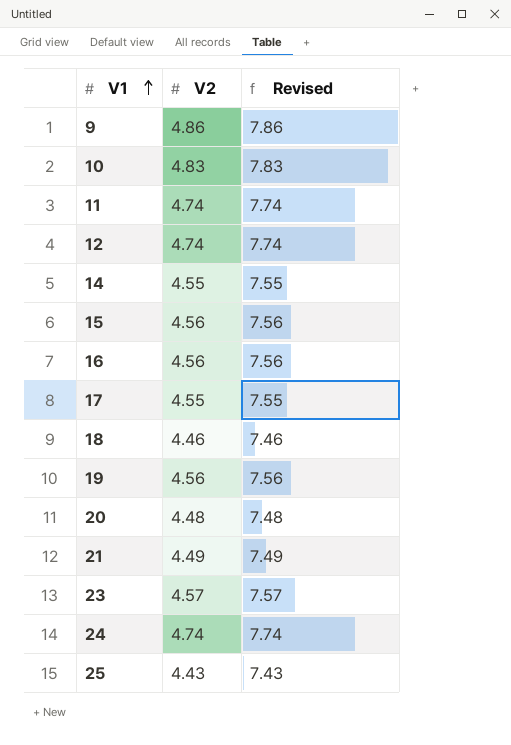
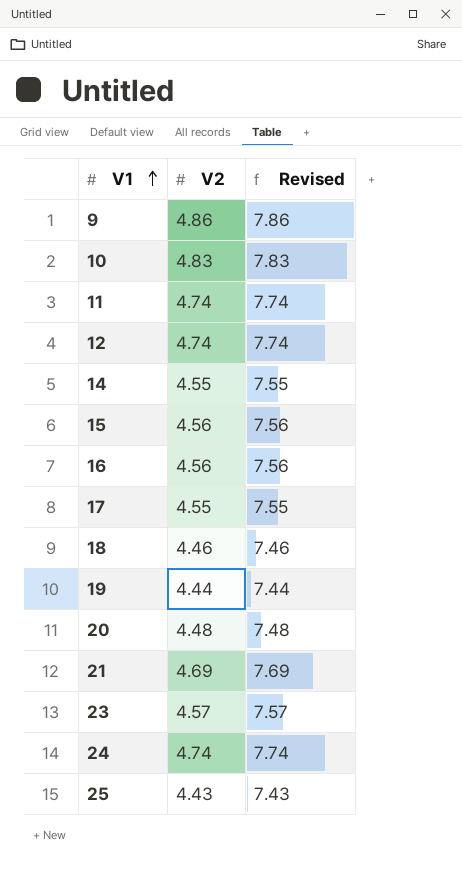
19 | V2: 4.56 -> 4.44
19 | Revised: 7.56 -> 7.44
21 | V2: 4.49 -> 4.69
21 | Revised: 7.49 -> 7.69

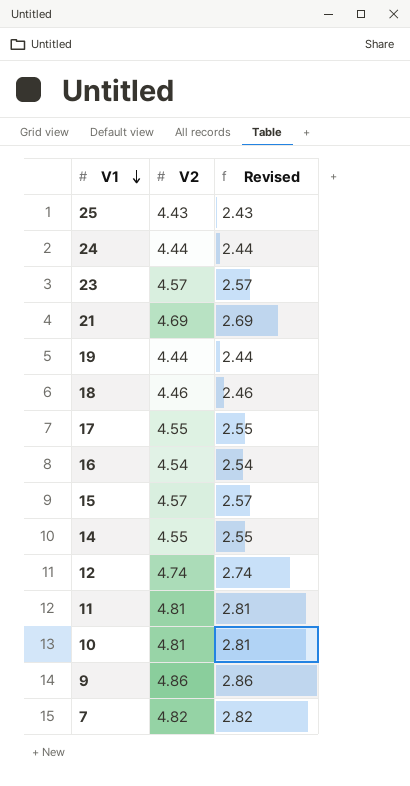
row order: V1 ascending -> V1 descending
column Revised | formula: [V2] + 3 -> [V2] - 2
row 20: 4.48 | 7.48 -> none
24 | V2: 4.74 -> 4.44
16 | V2: 4.56 -> 4.54
15 | V2: 4.56 -> 4.57
11 | V2: 4.74 -> 4.81
10 | V2: 4.83 -> 4.81
row 7: none -> 4.82 | 2.82

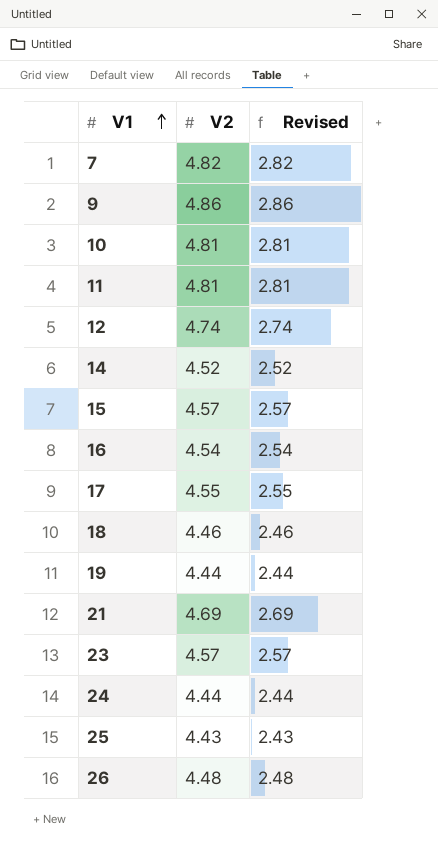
row order: V1 descending -> V1 ascending
14 | V2: 4.55 -> 4.52
14 | Revised: 2.55 -> 2.52
row 26: none -> 4.48 | 2.48

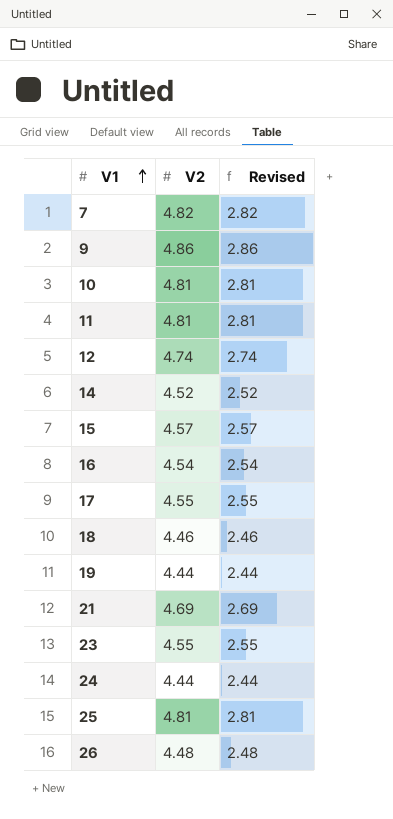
23 | V2: 4.57 -> 4.55
23 | Revised: 2.57 -> 2.55
25 | V2: 4.43 -> 4.81
25 | Revised: 2.43 -> 2.81

